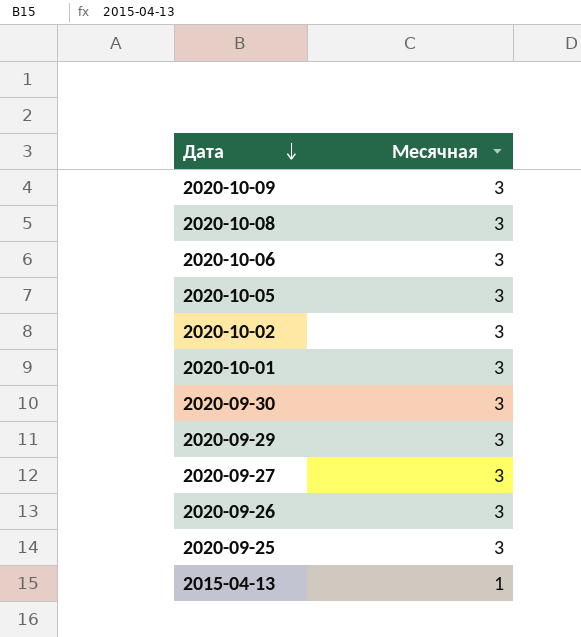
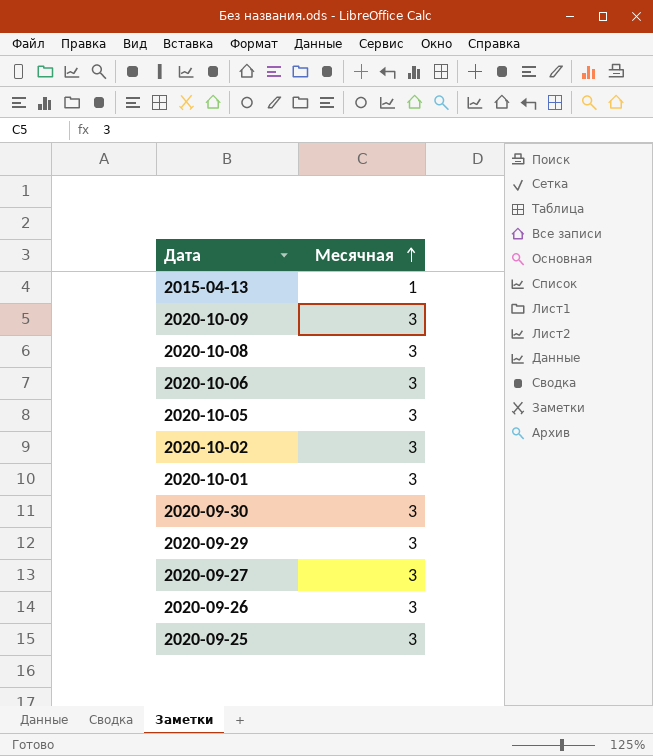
row order: Дата descending -> Месячная ascending

